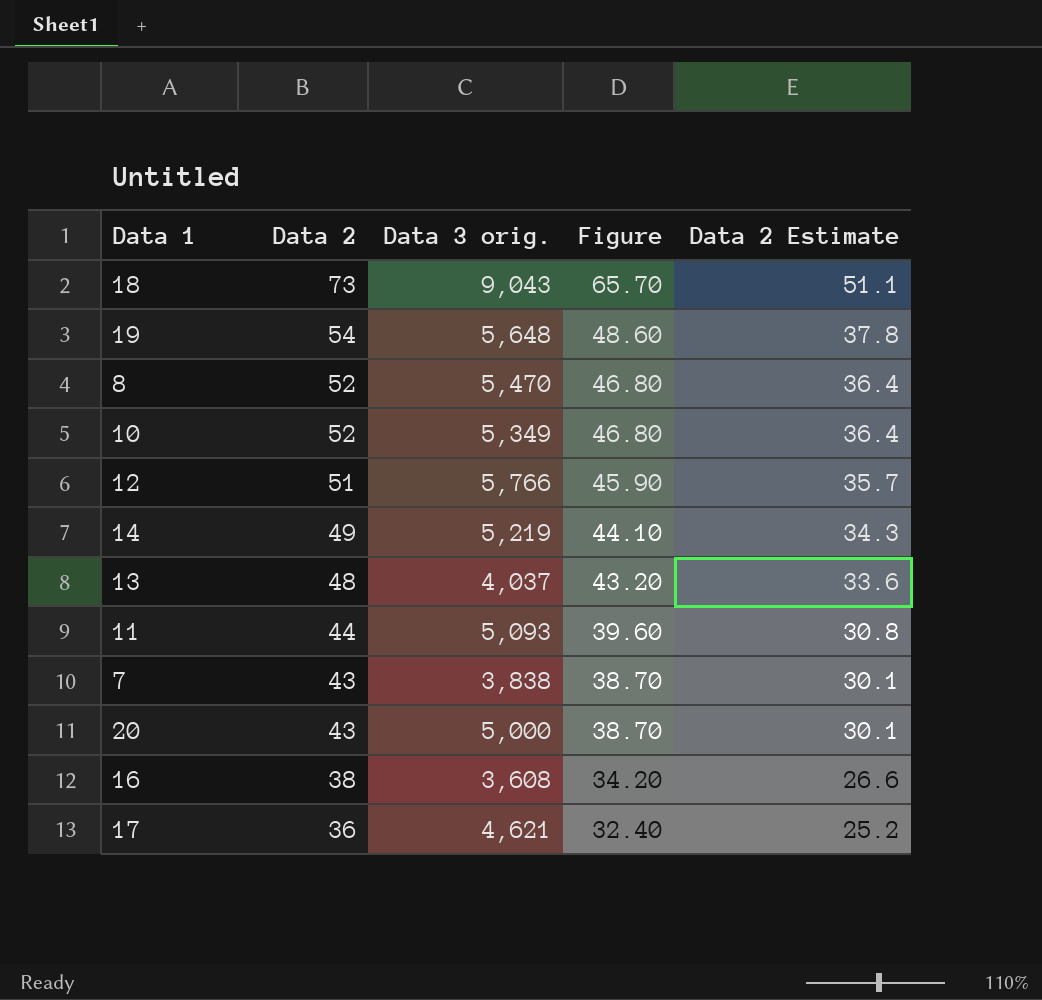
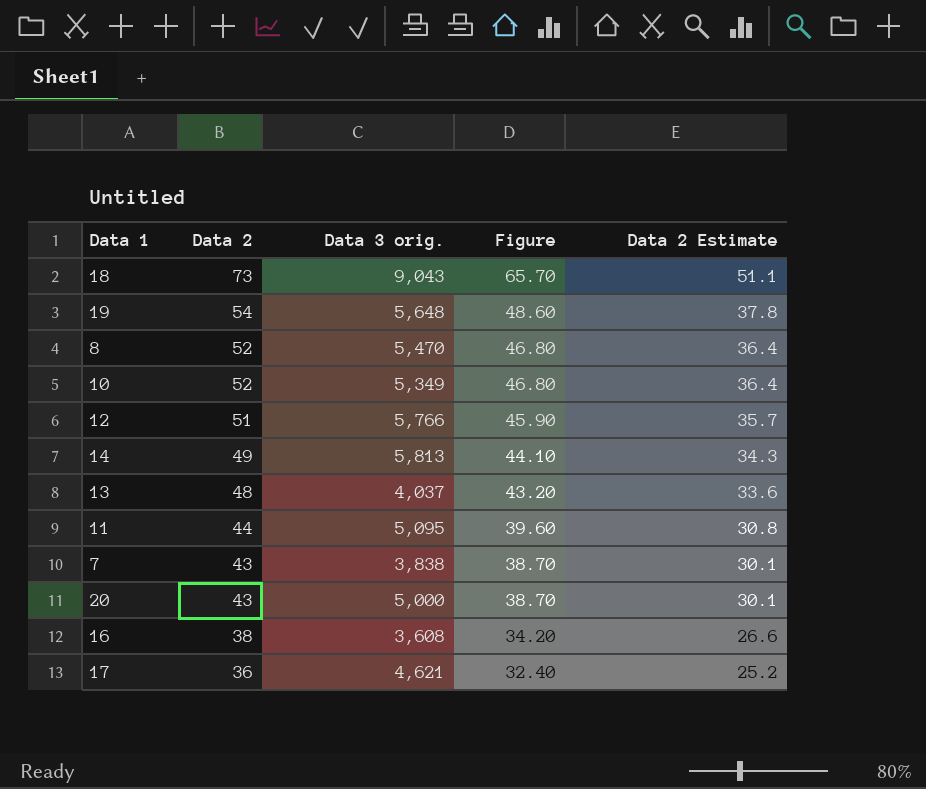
14 | Data 3 orig.: 5,219 -> 5,813
11 | Data 3 orig.: 5,093 -> 5,095

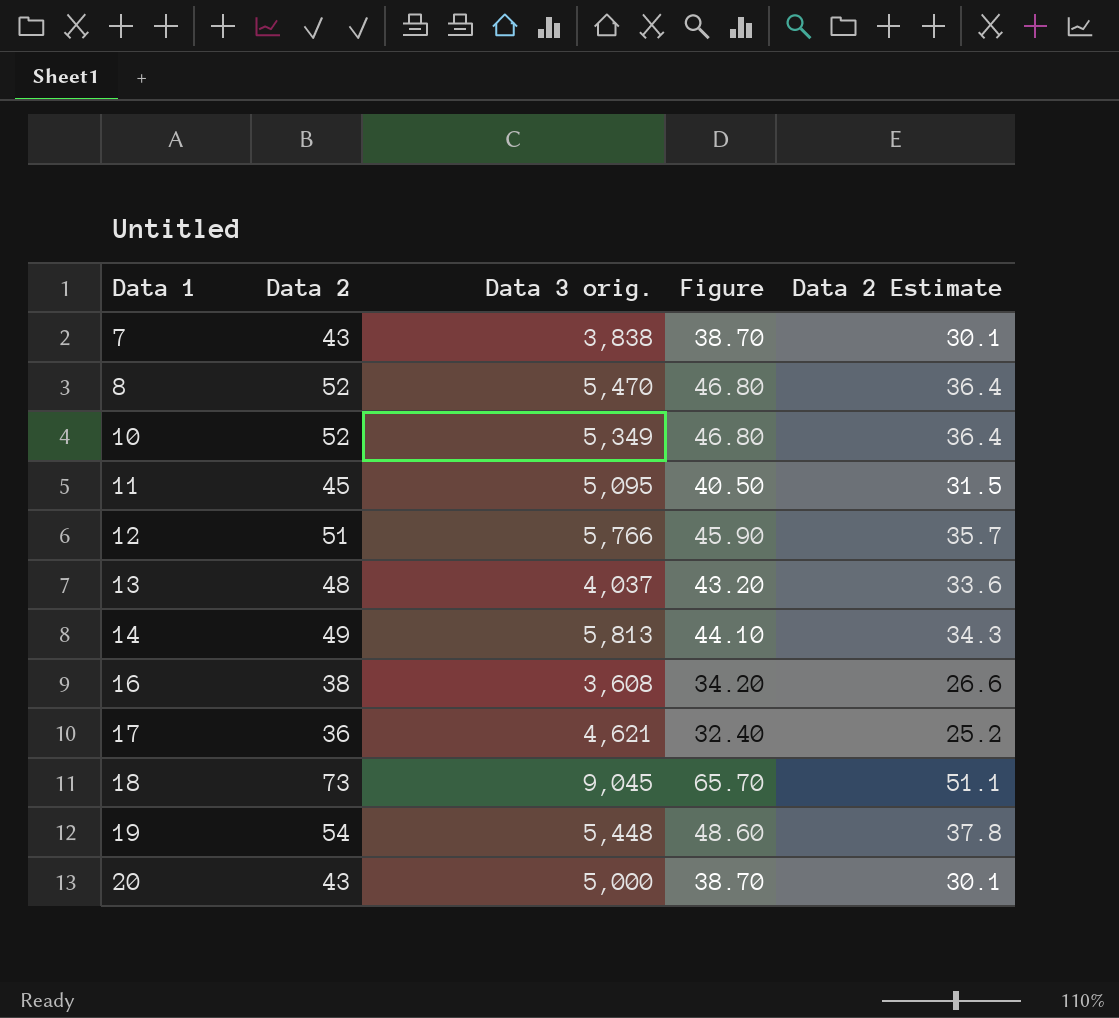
row order: Data 2 descending -> Data 1 ascending
11 | Data 2: 44 -> 45
11 | Figure: 39.60 -> 40.50
11 | Data 2 Estimate: 30.8 -> 31.5
18 | Data 3 orig.: 9,043 -> 9,045
19 | Data 3 orig.: 5,648 -> 5,448

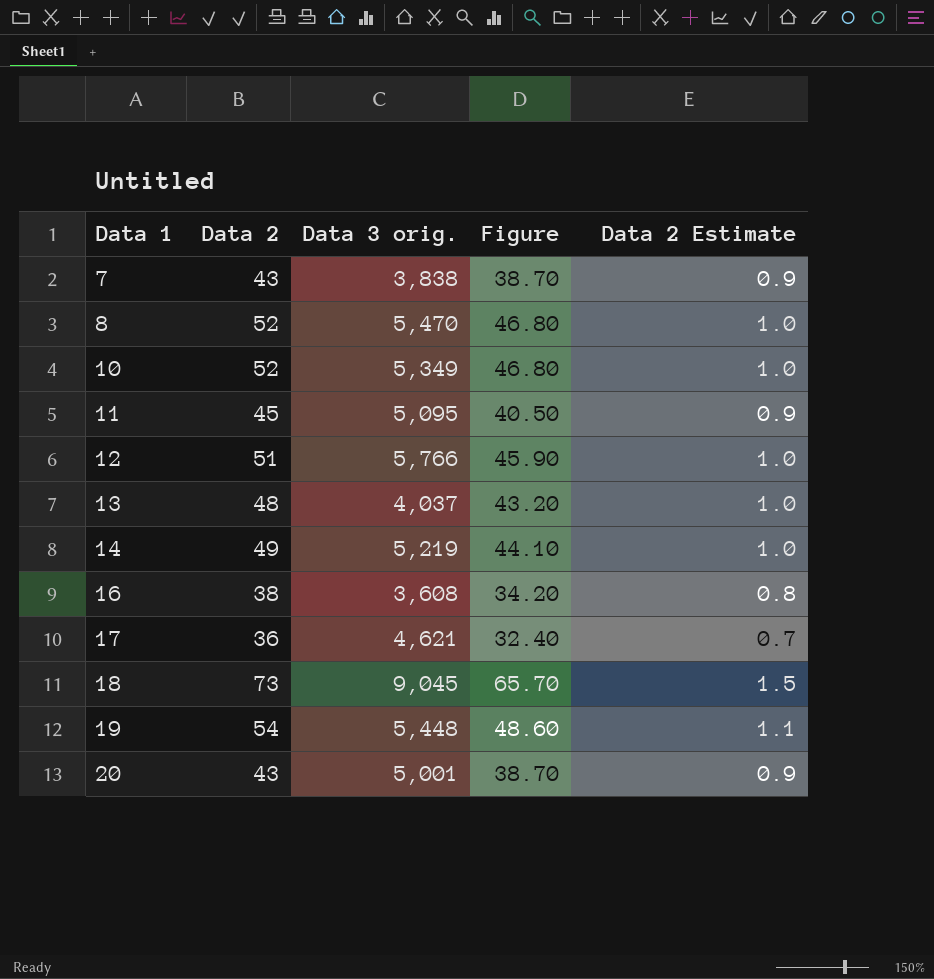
column Data 2 Estimate | formula: [Data 2] * 0.7 -> [Data 2] * 0.02
14 | Data 3 orig.: 5,813 -> 5,219
20 | Data 3 orig.: 5,000 -> 5,001

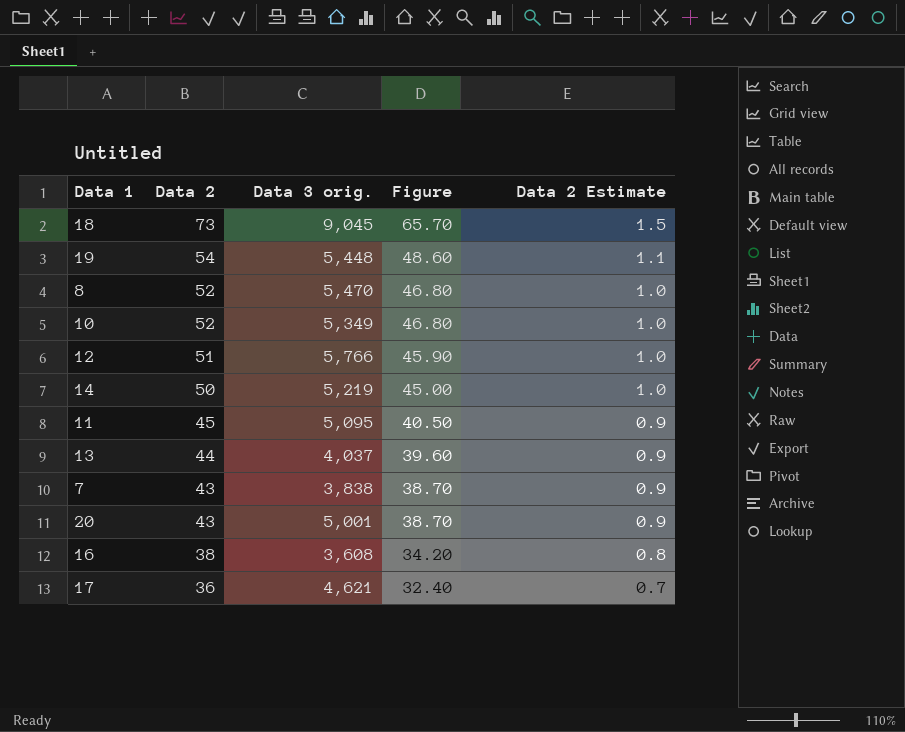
row order: Data 1 ascending -> Data 2 descending
14 | Data 2: 49 -> 50
14 | Figure: 44.10 -> 45.00
13 | Data 2: 48 -> 44
13 | Figure: 43.20 -> 39.60
13 | Data 2 Estimate: 1.0 -> 0.9

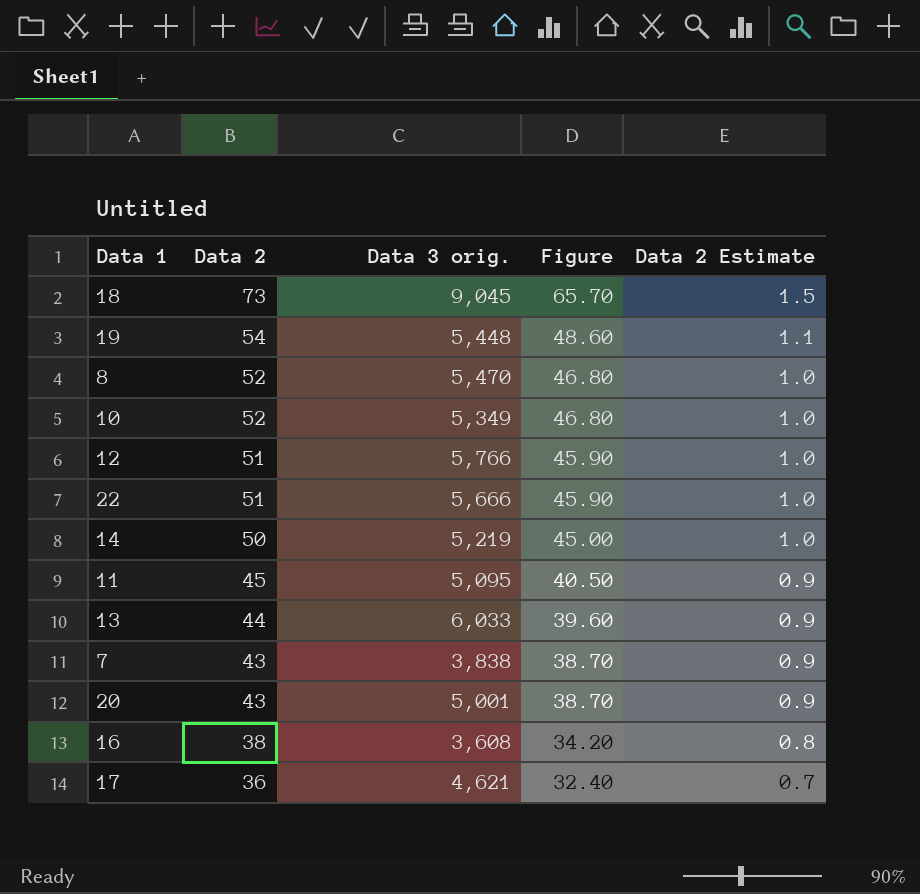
row 22: none -> 51 | 5,666 | 45.90 | 1.0
13 | Data 3 orig.: 4,037 -> 6,033

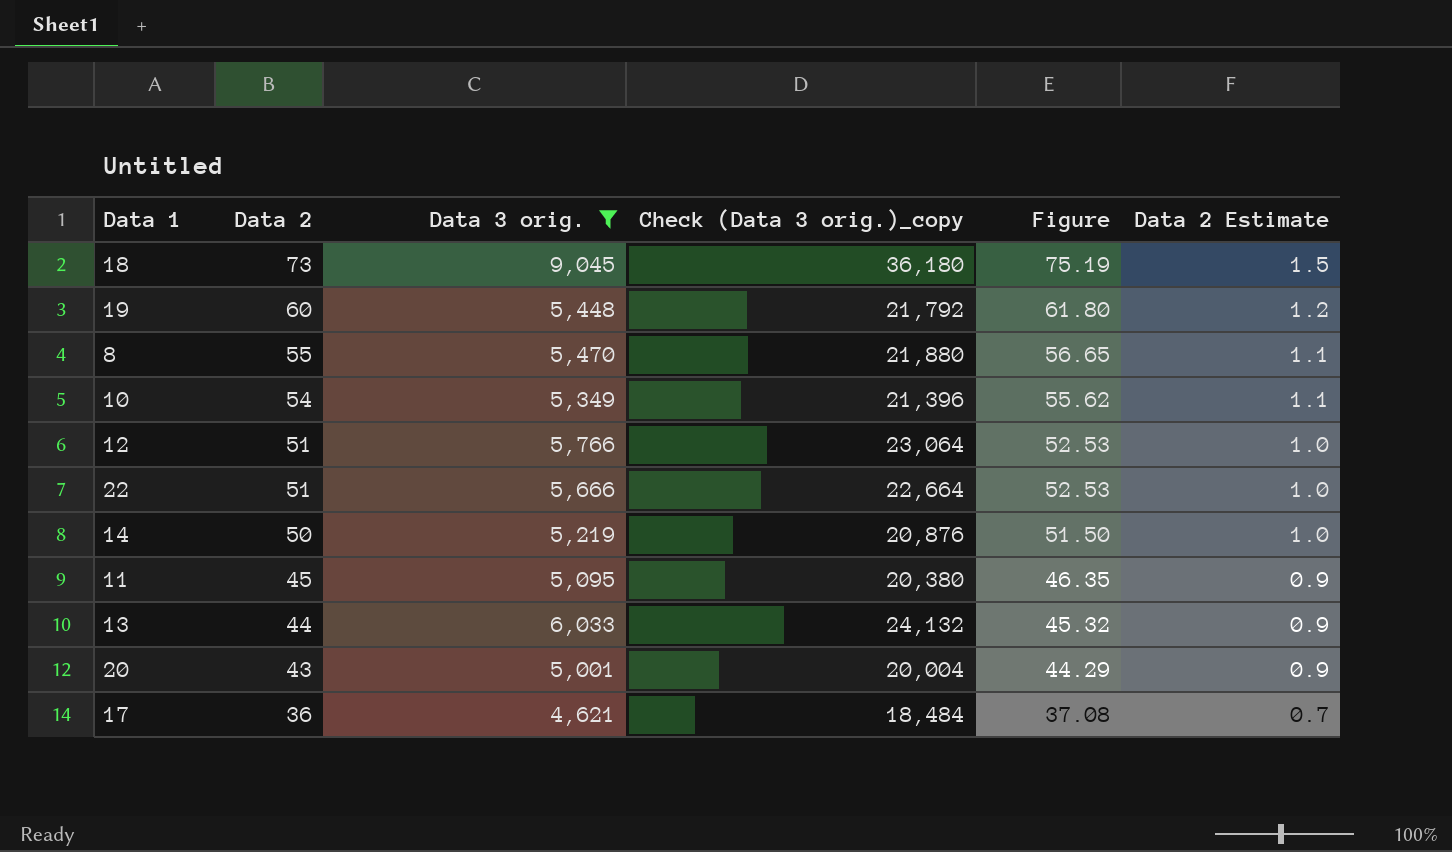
filter: none -> Data 3 orig. >= 4,621
column Check (Data 3 orig.)_copy | formula: none -> [Data 3 orig.] * 4
column Figure | formula: [Data 2] * 0.9 -> [Data 2] * 1.03
19 | Data 2: 54 -> 60
19 | Data 2 Estimate: 1.1 -> 1.2
8 | Data 2: 52 -> 55
8 | Data 2 Estimate: 1.0 -> 1.1
10 | Data 2: 52 -> 54
10 | Data 2 Estimate: 1.0 -> 1.1

